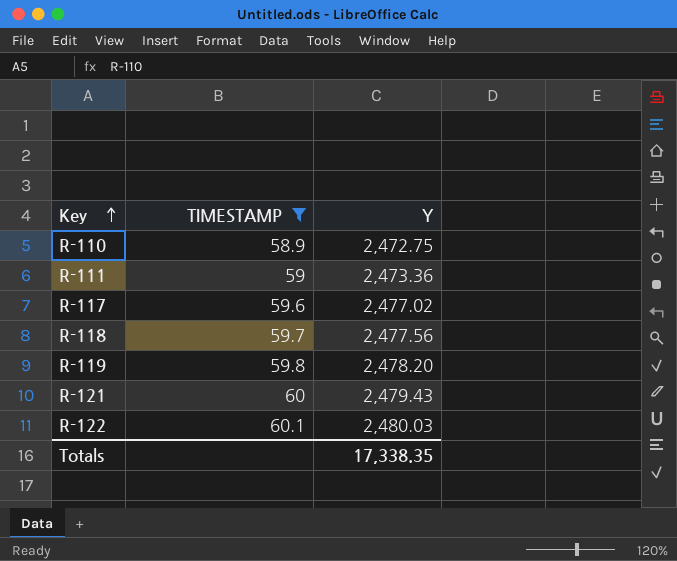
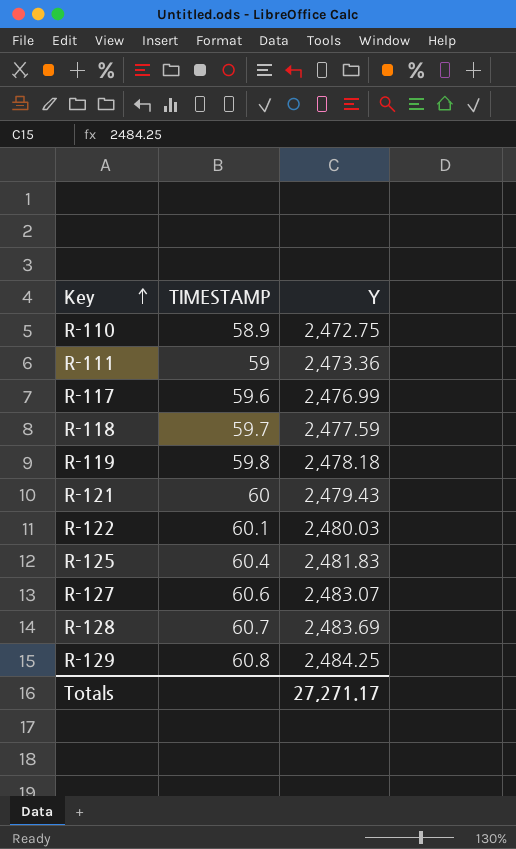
filter: TIMESTAMP <= 60.1 -> none
R-117 | Y: 2,477.02 -> 2,476.99
R-118 | Y: 2,477.56 -> 2,477.59
R-119 | Y: 2,478.20 -> 2,478.18
Totals | Y: 17,338.35 -> 27,271.17

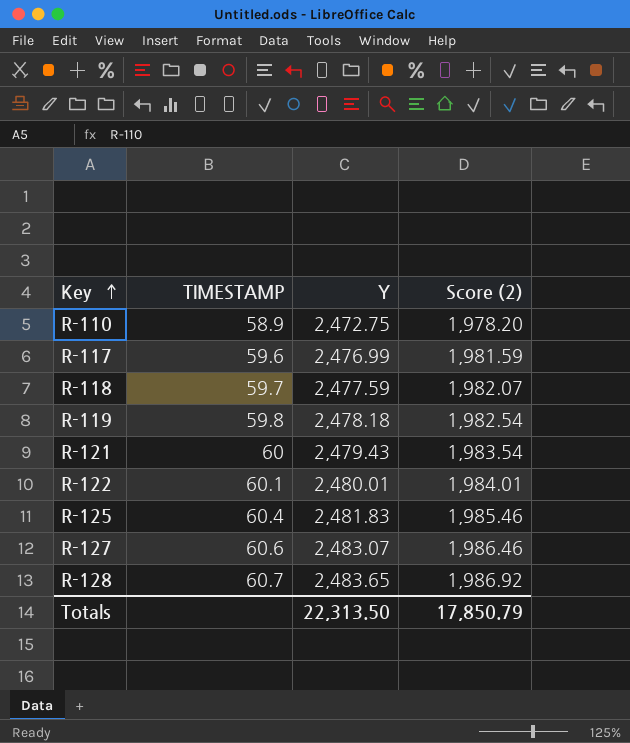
column Score (2) | formula: none -> [Y] * 0.8
row R-111: 59 | 2,473.36 -> none
row R-129: 60.8 | 2,484.25 -> none
R-122 | Y: 2,480.03 -> 2,480.01
R-128 | Y: 2,483.69 -> 2,483.65
Totals | Y: 27,271.17 -> 22,313.50

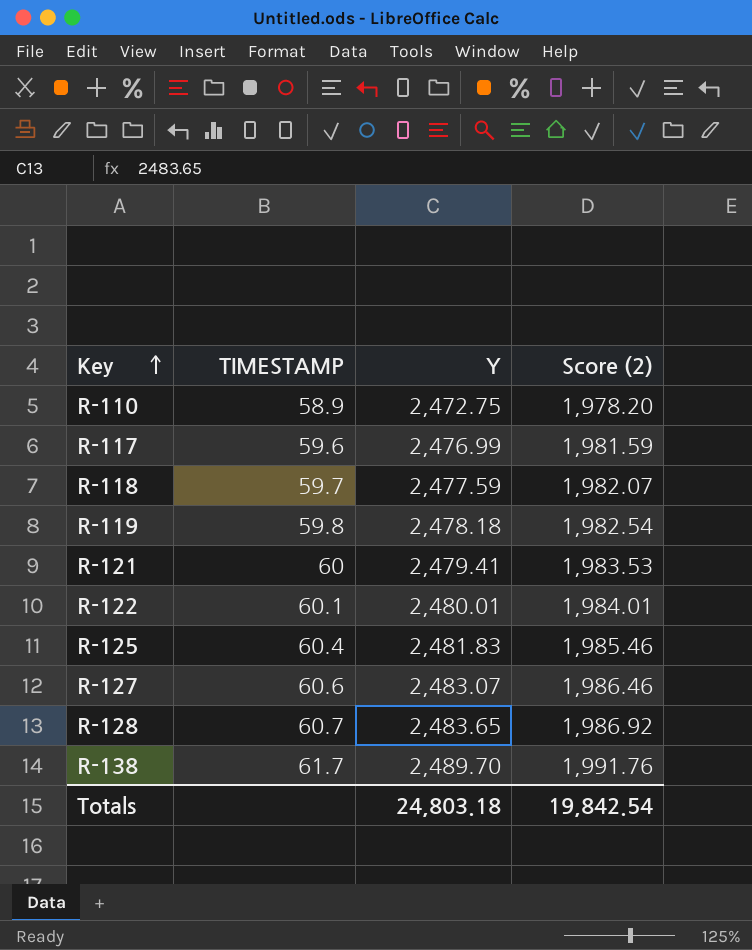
R-121 | Y: 2,479.43 -> 2,479.41
R-121 | Score (2): 1,983.54 -> 1,983.53
row R-138: none -> 61.7 | 2,489.70 | 1,991.76
Totals | Y: 22,313.50 -> 24,803.18
Totals | Score (2): 17,850.79 -> 19,842.54

